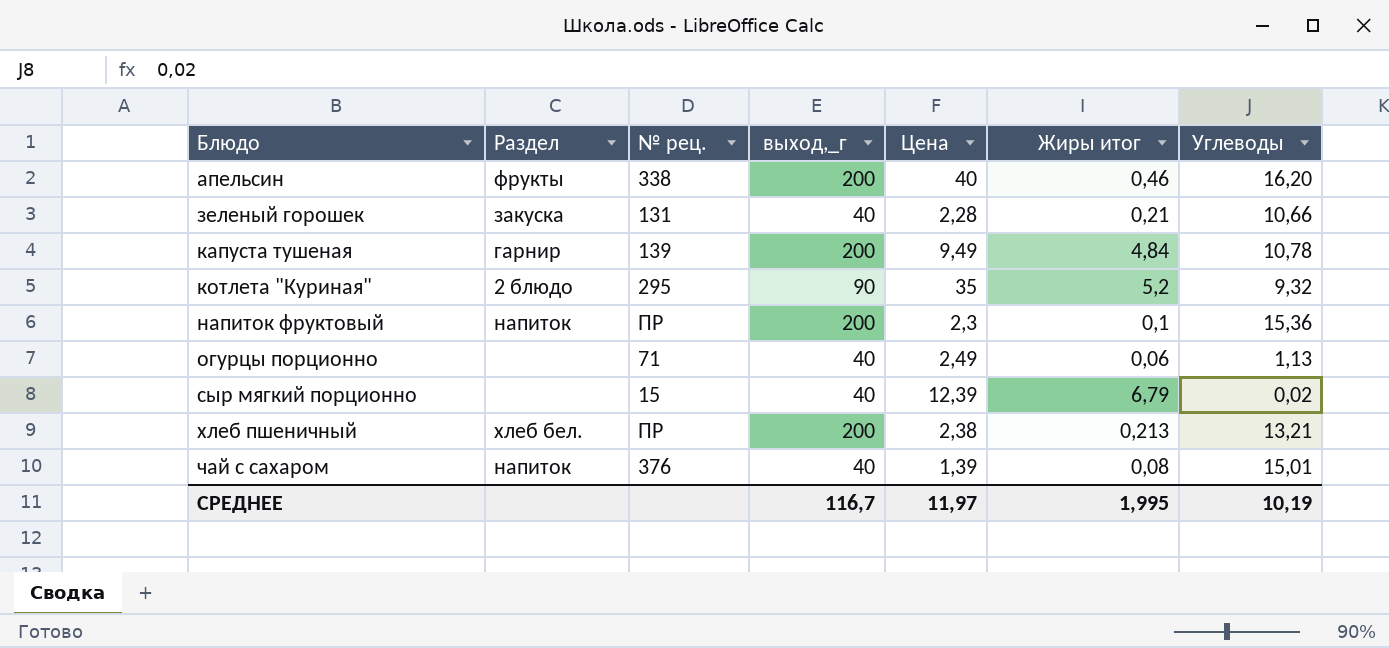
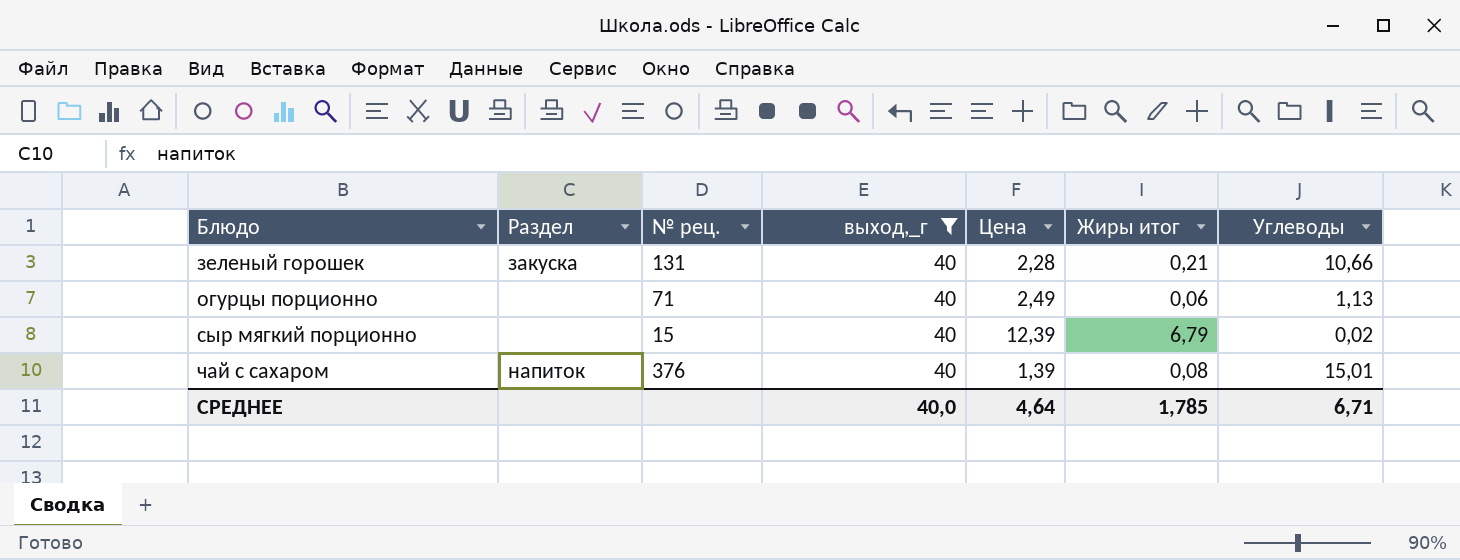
filter: none -> выход,_г = 40
СРЕДНЕЕ | выход,_г: 116,7 -> 40,0
СРЕДНЕЕ | Цена: 11,97 -> 4,64
СРЕДНЕЕ | Жиры итог: 1,995 -> 1,785
СРЕДНЕЕ | Углеводы: 10,19 -> 6,71

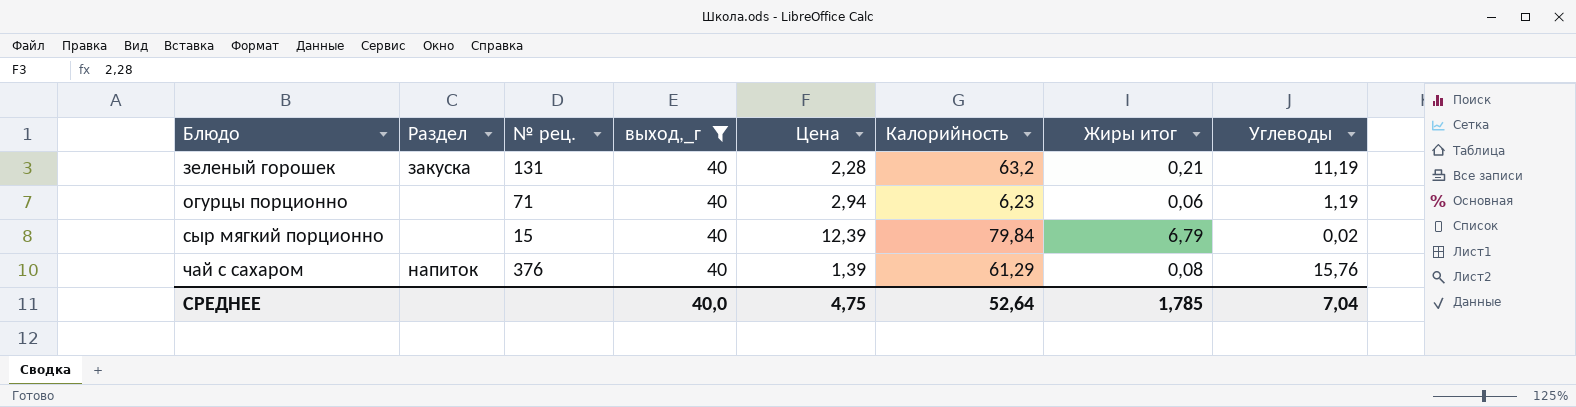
column Калорийность | position: none -> 6
зеленый горошек | Углеводы: 10,66 -> 11,19
огурцы порционно | Цена: 2,49 -> 2,94
огурцы порционно | Углеводы: 1,13 -> 1,19
чай с сахаром | Углеводы: 15,01 -> 15,76
СРЕДНЕЕ | Цена: 4,64 -> 4,75
СРЕДНЕЕ | Углеводы: 6,71 -> 7,04

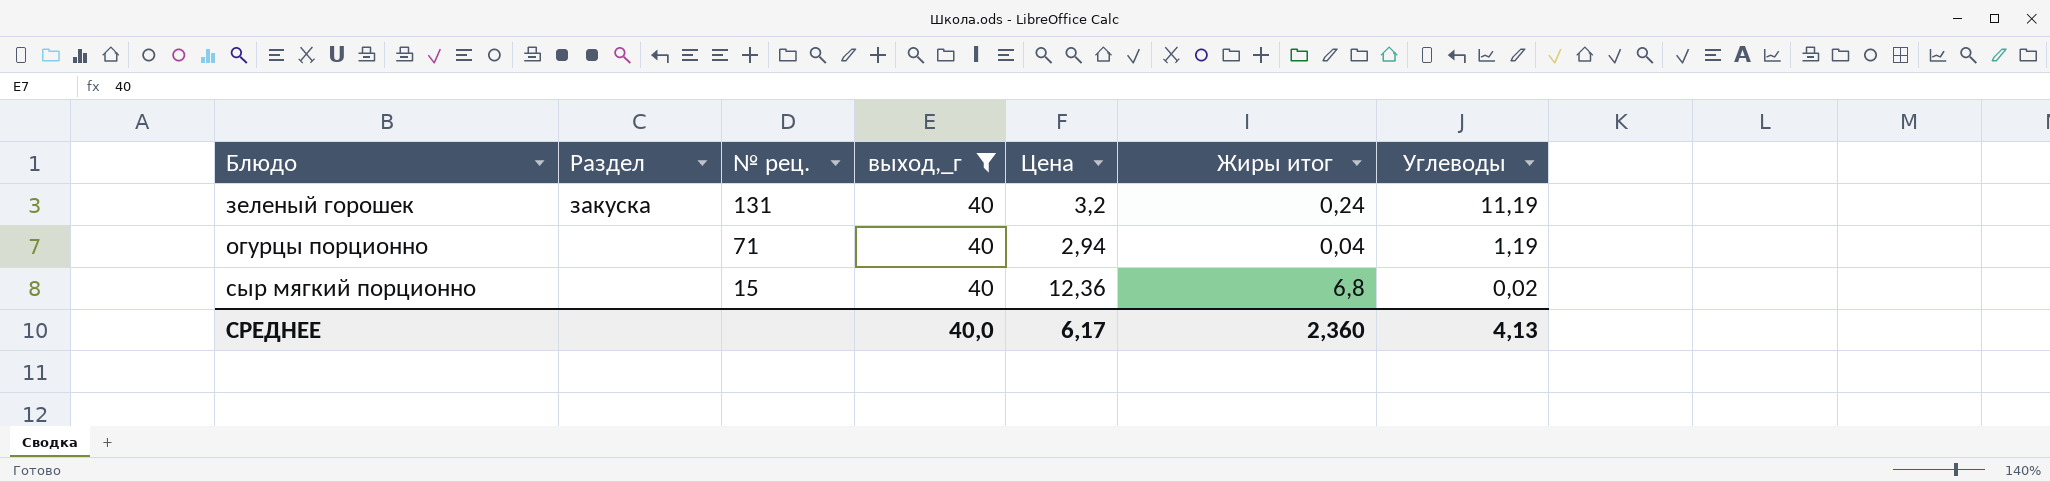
column Калорийность | position: 6 -> none
row чай с сахаром: напиток | 376 | 40 | 1,39 | 61,29 | 0,08 | 15,76 -> none
зеленый горошек | Цена: 2,28 -> 3,2
зеленый горошек | Жиры итог: 0,21 -> 0,24
огурцы порционно | Жиры итог: 0,06 -> 0,04
сыр мягкий порционно | Цена: 12,39 -> 12,36
сыр мягкий порционно | Жиры итог: 6,79 -> 6,8
СРЕДНЕЕ | Цена: 4,75 -> 6,17
СРЕДНЕЕ | Жиры итог: 1,785 -> 2,360
СРЕДНЕЕ | Углеводы: 7,04 -> 4,13

